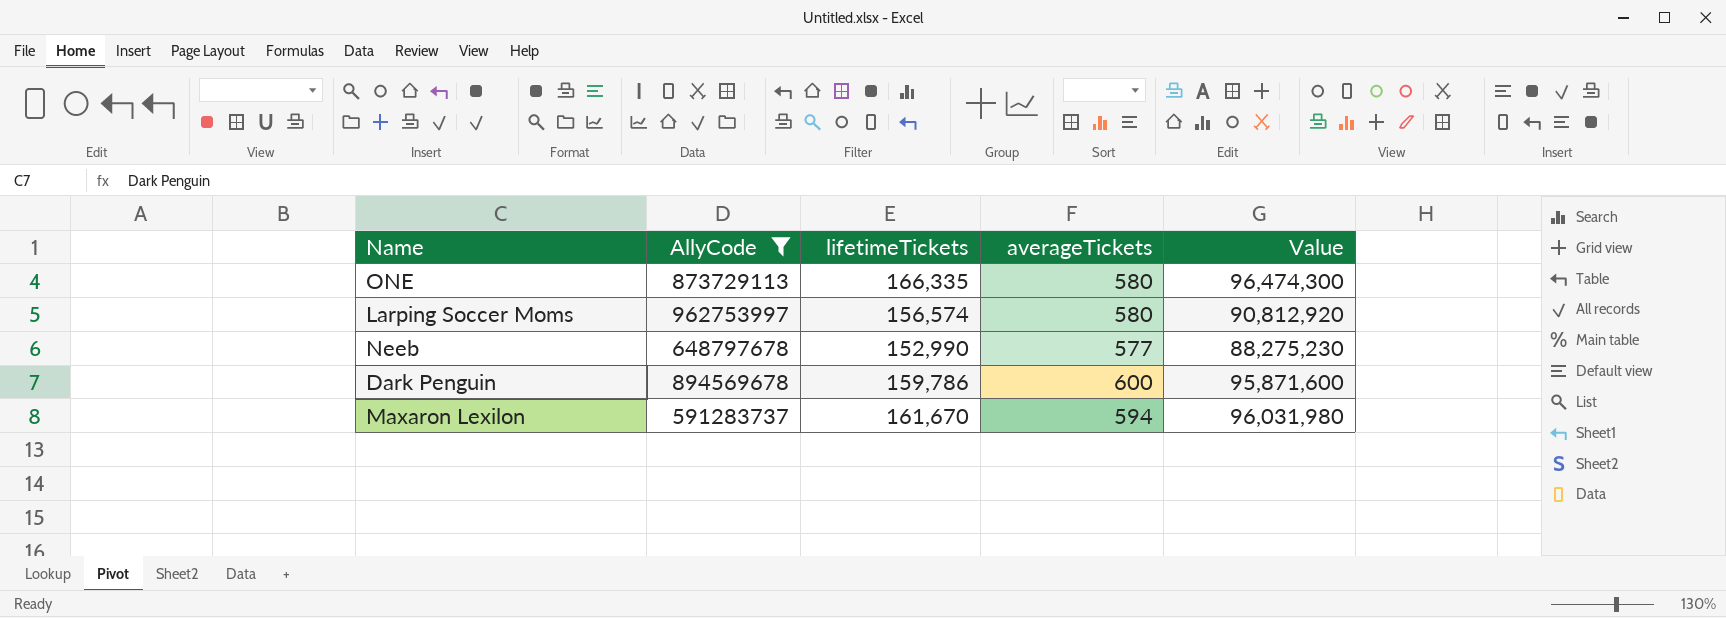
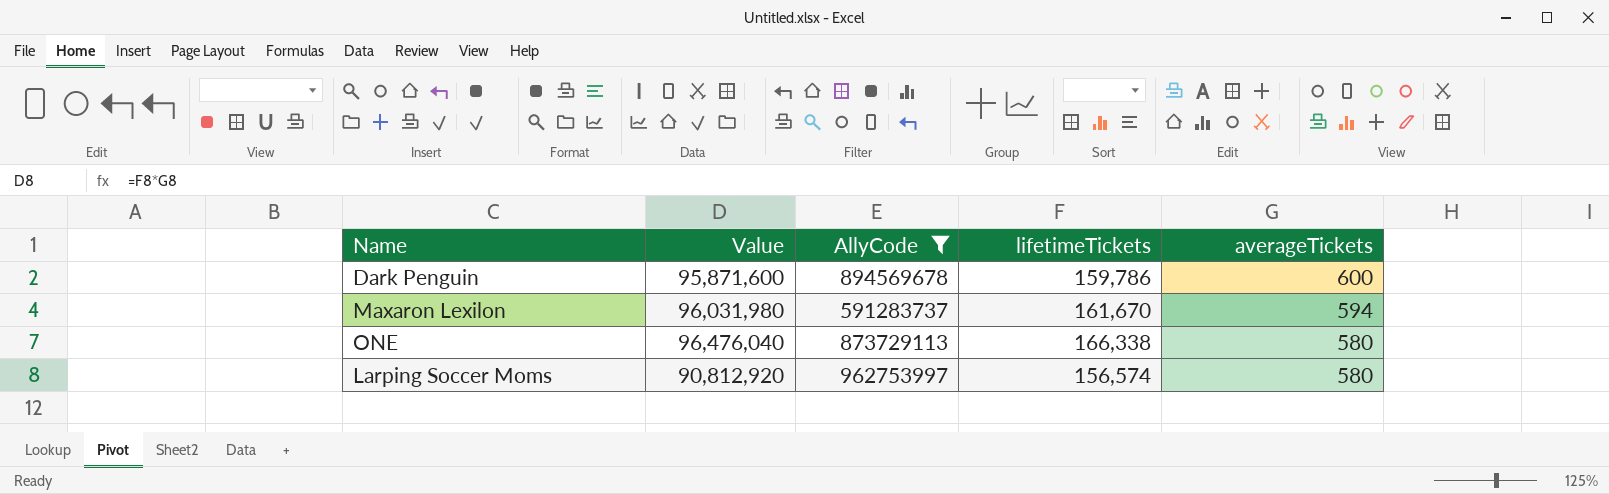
row order: none -> averageTickets descending
column Value | position: 5 -> 2
row Neeb: 648797678 | 152,990 | 577 | 88,275,230 -> none
ONE | Value: 96,474,300 -> 96,476,040
ONE | lifetimeTickets: 166,335 -> 166,338

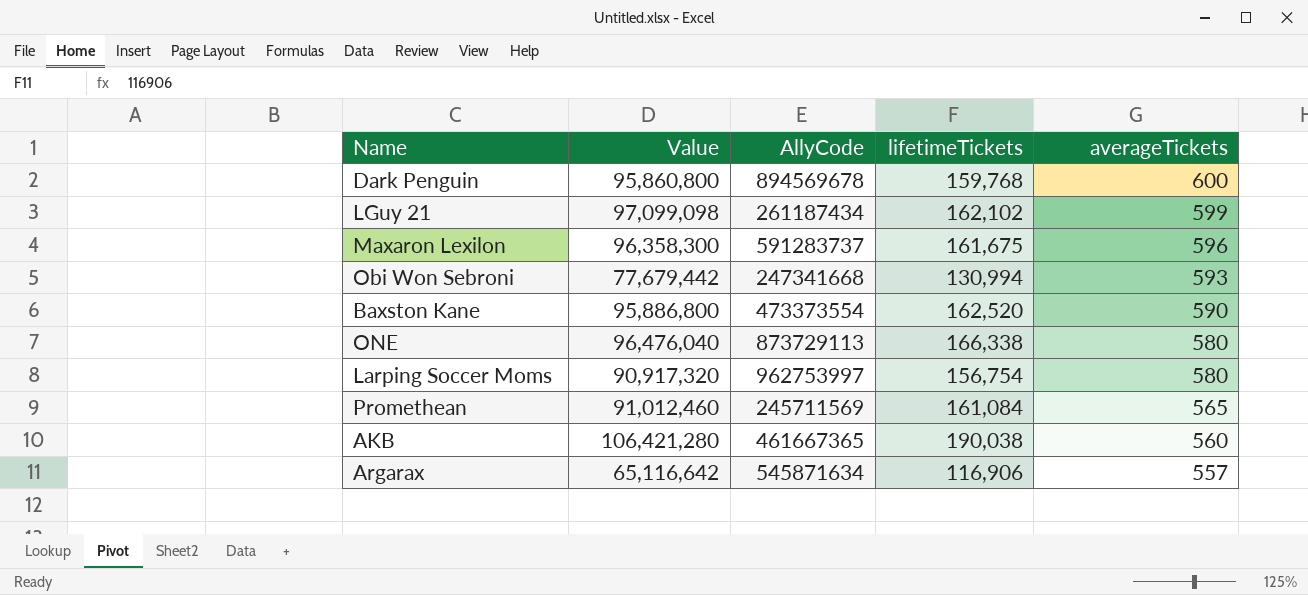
filter: AllyCode >= 591283737 -> none
Dark Penguin | Value: 95,871,600 -> 95,860,800
Dark Penguin | lifetimeTickets: 159,786 -> 159,768
Maxaron Lexilon | Value: 96,031,980 -> 96,358,300
Maxaron Lexilon | lifetimeTickets: 161,670 -> 161,675
Maxaron Lexilon | averageTickets: 594 -> 596
Larping Soccer Moms | Value: 90,812,920 -> 90,917,320
Larping Soccer Moms | lifetimeTickets: 156,574 -> 156,754

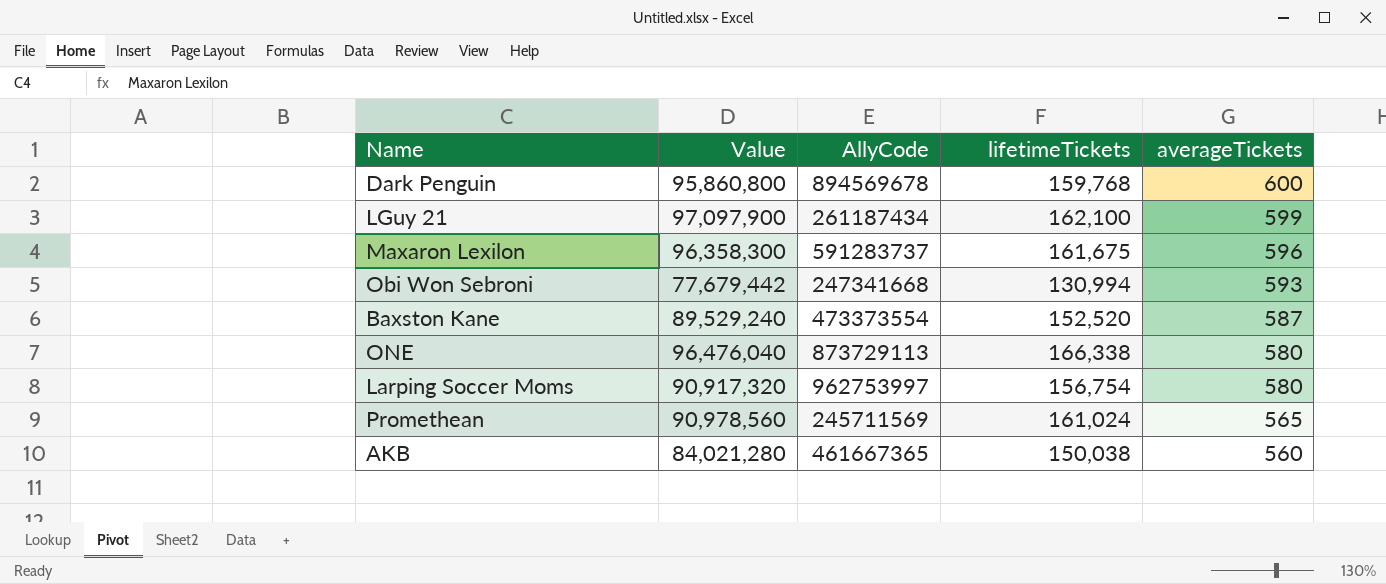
row Argarax: 65,116,642 | 545871634 | 116,906 | 557 -> none
LGuy 21 | Value: 97,099,098 -> 97,097,900
LGuy 21 | lifetimeTickets: 162,102 -> 162,100
Baxston Kane | Value: 95,886,800 -> 89,529,240
Baxston Kane | lifetimeTickets: 162,520 -> 152,520
Baxston Kane | averageTickets: 590 -> 587
Promethean | Value: 91,012,460 -> 90,978,560
Promethean | lifetimeTickets: 161,084 -> 161,024
AKB | Value: 106,421,280 -> 84,021,280
AKB | lifetimeTickets: 190,038 -> 150,038

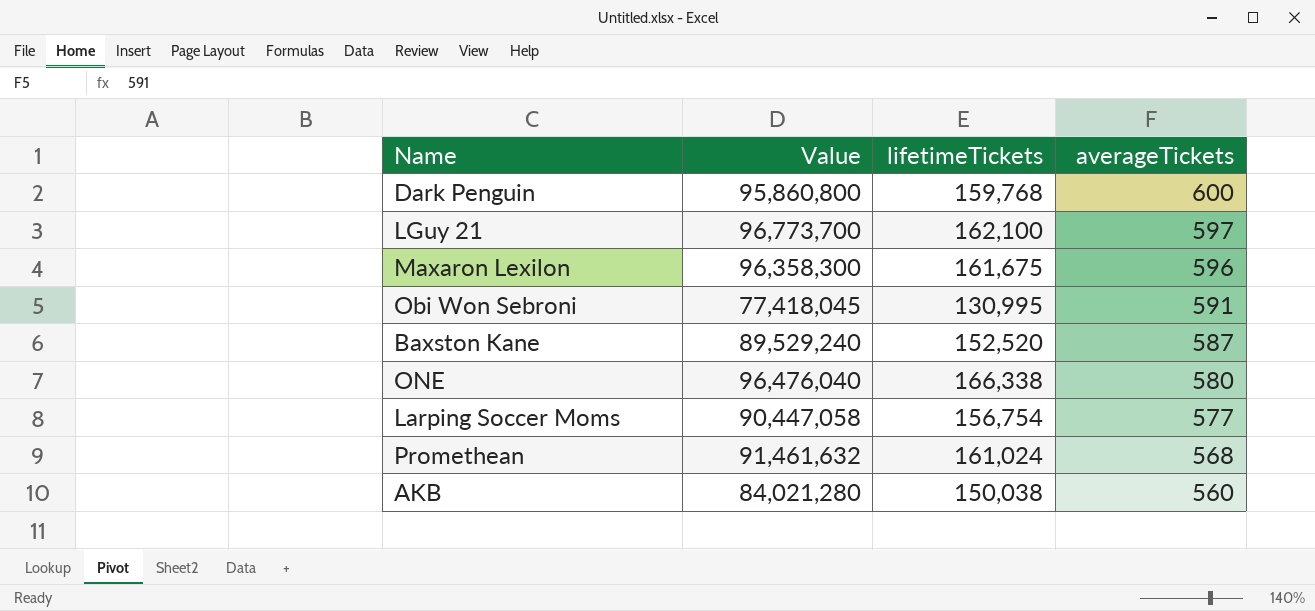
column AllyCode | position: 3 -> none
LGuy 21 | Value: 97,097,900 -> 96,773,700
LGuy 21 | averageTickets: 599 -> 597
Obi Won Sebroni | Value: 77,679,442 -> 77,418,045
Obi Won Sebroni | lifetimeTickets: 130,994 -> 130,995
Obi Won Sebroni | averageTickets: 593 -> 591
Larping Soccer Moms | Value: 90,917,320 -> 90,447,058
Larping Soccer Moms | averageTickets: 580 -> 577
Promethean | Value: 90,978,560 -> 91,461,632
Promethean | averageTickets: 565 -> 568

